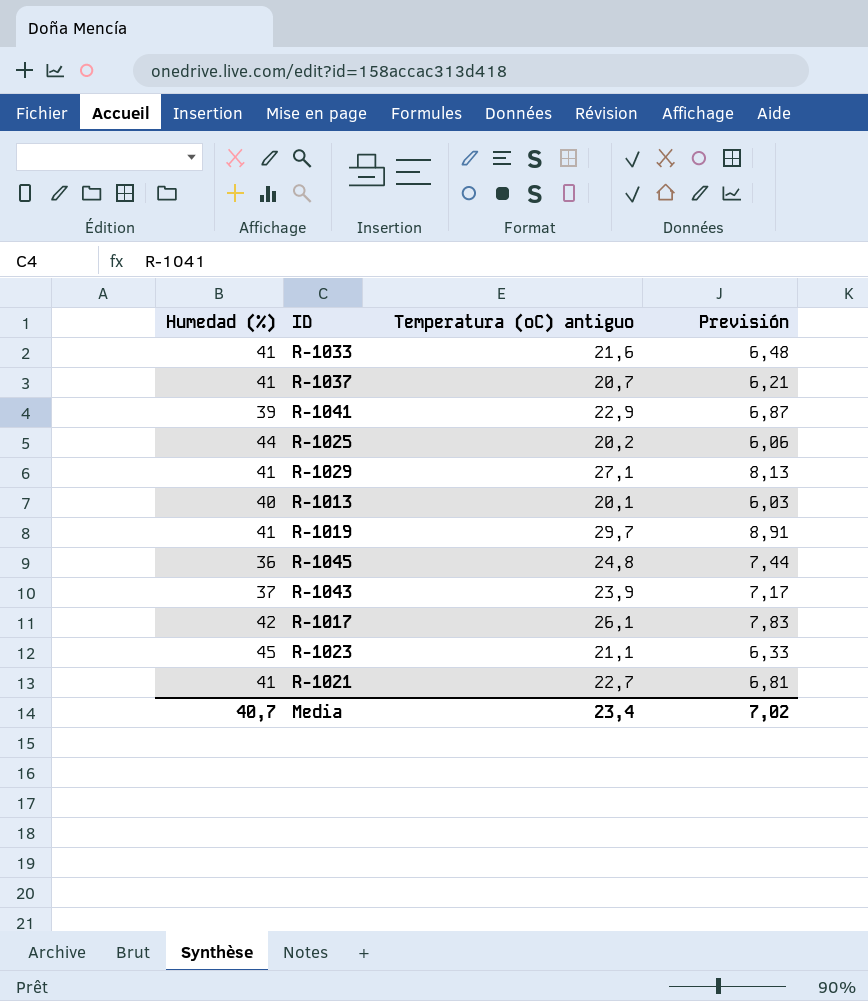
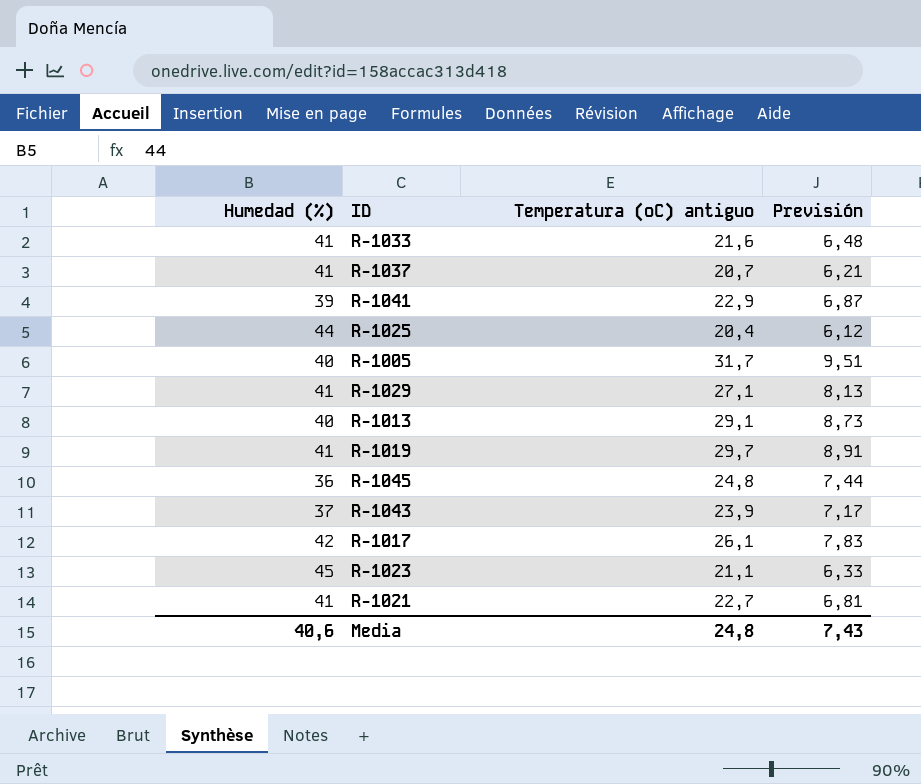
R-1025 | Temperatura (ºC) antiguo: 20,2 -> 20,4
R-1025 | Previsión: 6,06 -> 6,12
row R-1005: none -> 40 | 31,7 | 9,51
R-1013 | Temperatura (ºC) antiguo: 20,1 -> 29,1
R-1013 | Previsión: 6,03 -> 8,73
Media | Humedad (%): 40,7 -> 40,6
Media | Temperatura (ºC) antiguo: 23,4 -> 24,8
Media | Previsión: 7,02 -> 7,43

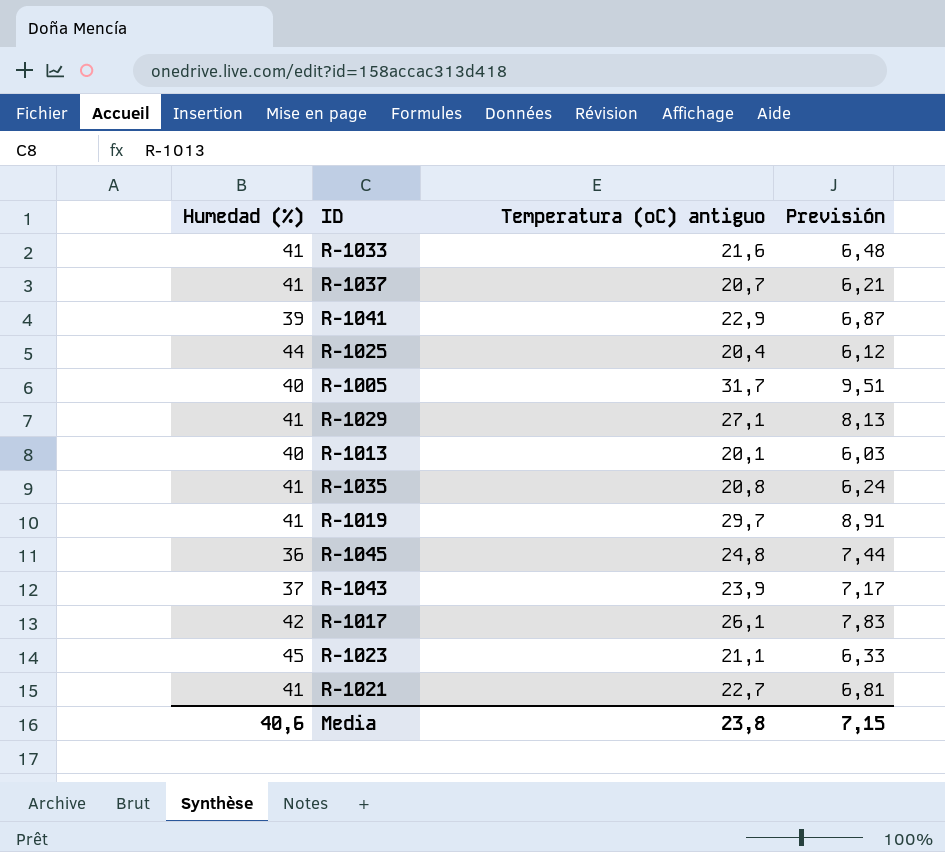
R-1013 | Temperatura (ºC) antiguo: 29,1 -> 20,1
R-1013 | Previsión: 8,73 -> 6,03
row R-1035: none -> 41 | 20,8 | 6,24
Media | Temperatura (ºC) antiguo: 24,8 -> 23,8
Media | Previsión: 7,43 -> 7,15

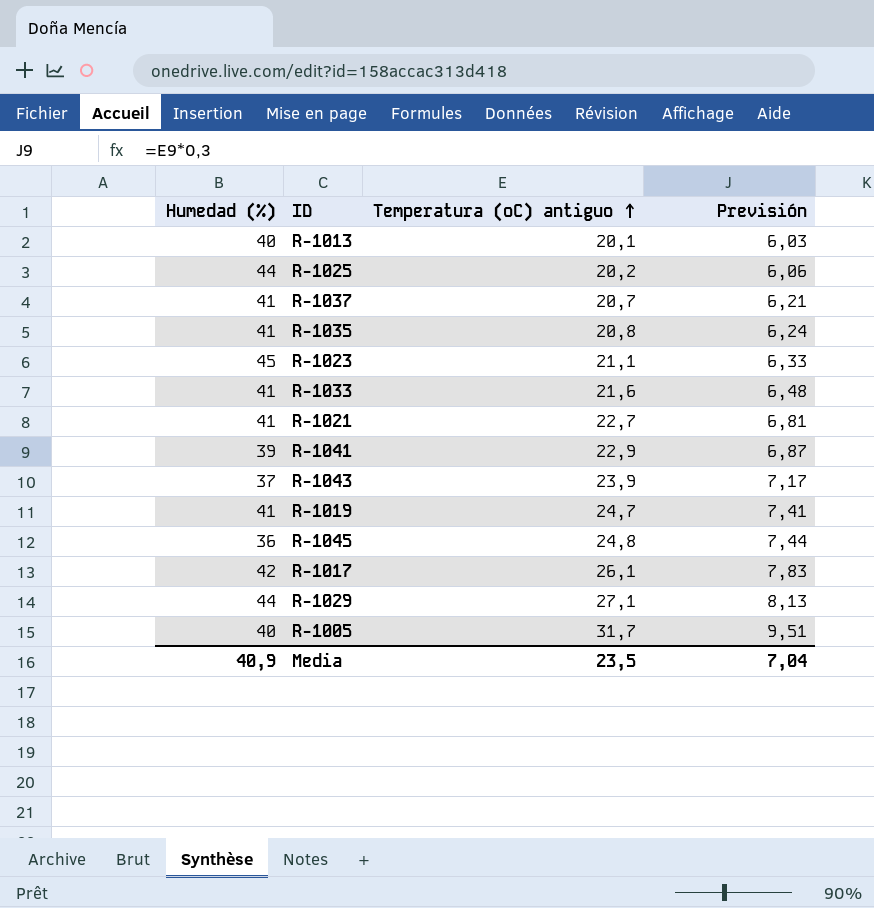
row order: none -> Temperatura (ºC) antiguo ascending
R-1025 | Temperatura (ºC) antiguo: 20,4 -> 20,2
R-1025 | Previsión: 6,12 -> 6,06
R-1019 | Temperatura (ºC) antiguo: 29,7 -> 24,7
R-1019 | Previsión: 8,91 -> 7,41
R-1029 | Humedad (%): 41 -> 44
Media | Humedad (%): 40,6 -> 40,9
Media | Temperatura (ºC) antiguo: 23,8 -> 23,5
Media | Previsión: 7,15 -> 7,04

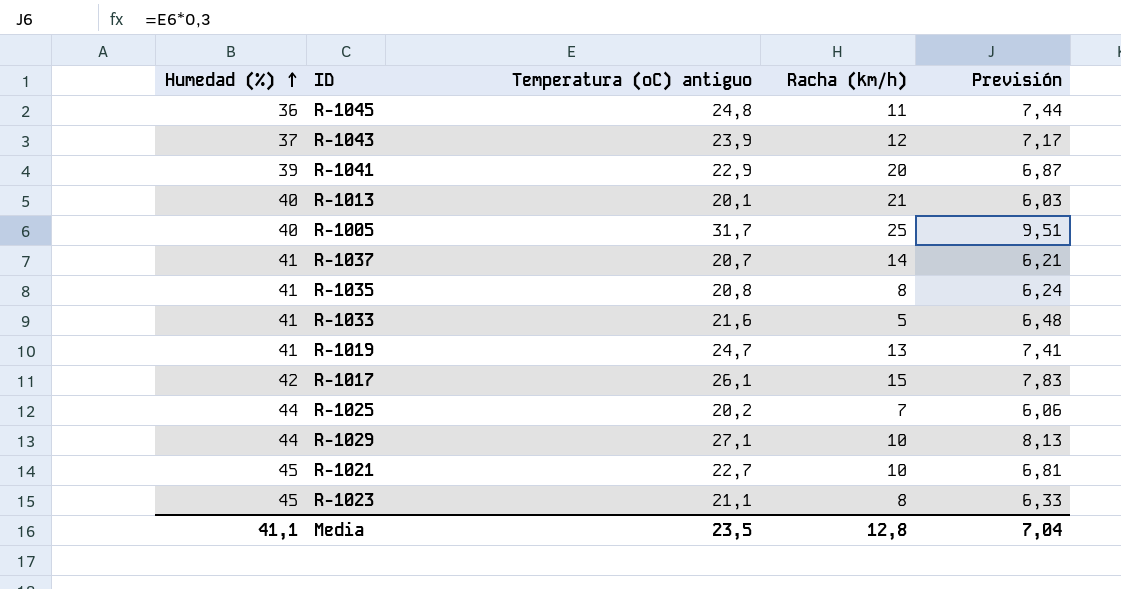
row order: Temperatura (ºC) antiguo ascending -> Humedad (%) ascending
column Racha (km/h) | position: none -> 4
R-1021 | Humedad (%): 41 -> 45
Media | Humedad (%): 40,9 -> 41,1

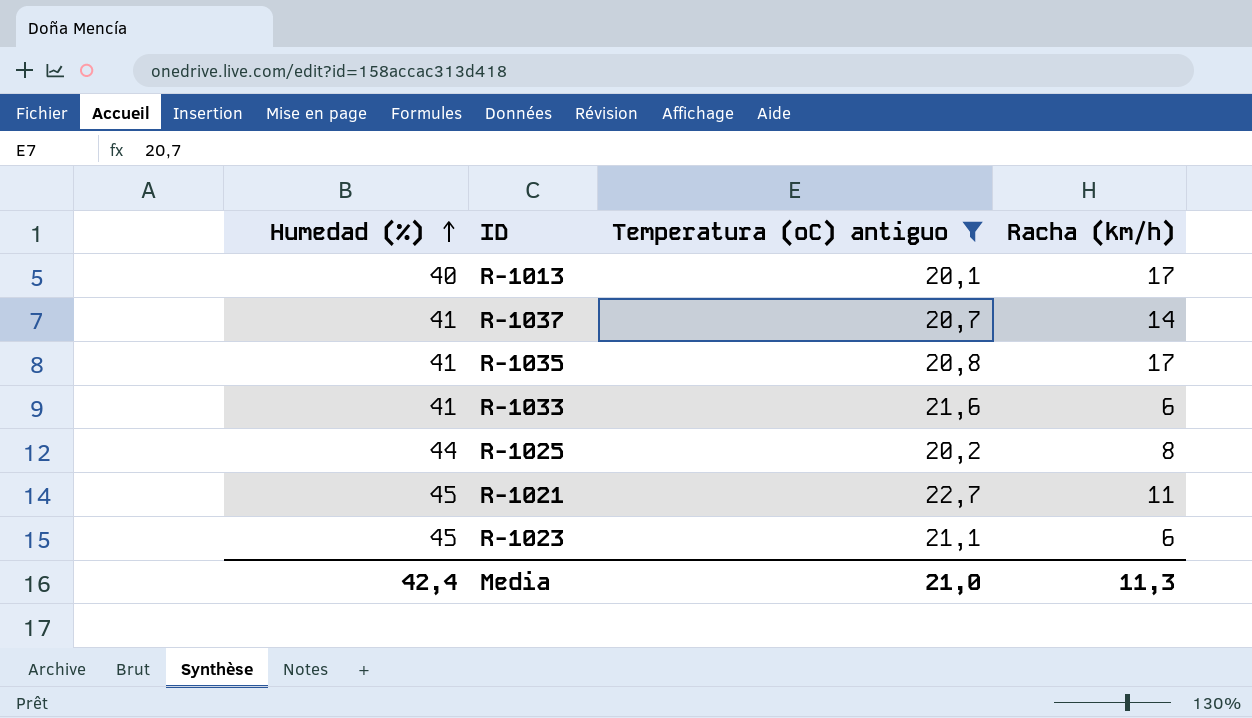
filter: none -> Temperatura (ºC) antiguo <= 22,7
column Previsión | formula: [Temperatura (ºC) antiguo] * 0,3 -> none
R-1013 | Racha (km/h): 21 -> 17
R-1035 | Racha (km/h): 8 -> 17
R-1033 | Racha (km/h): 5 -> 6
R-1025 | Racha (km/h): 7 -> 8
R-1021 | Racha (km/h): 10 -> 11
R-1023 | Racha (km/h): 8 -> 6
Media | Humedad (%): 41,1 -> 42,4
Media | Temperatura (ºC) antiguo: 23,5 -> 21,0
Media | Racha (km/h): 12,8 -> 11,3

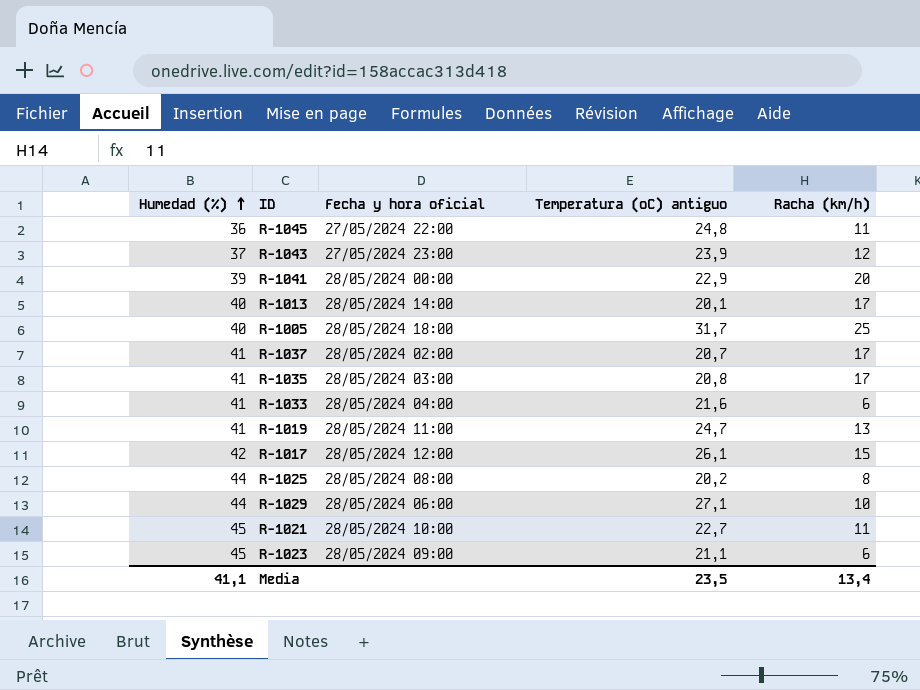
filter: Temperatura (ºC) antiguo <= 22,7 -> none
column Fecha y hora oficial | position: none -> 3
R-1037 | Racha (km/h): 14 -> 17
Media | Humedad (%): 42,4 -> 41,1
Media | Temperatura (ºC) antiguo: 21,0 -> 23,5
Media | Racha (km/h): 11,3 -> 13,4

